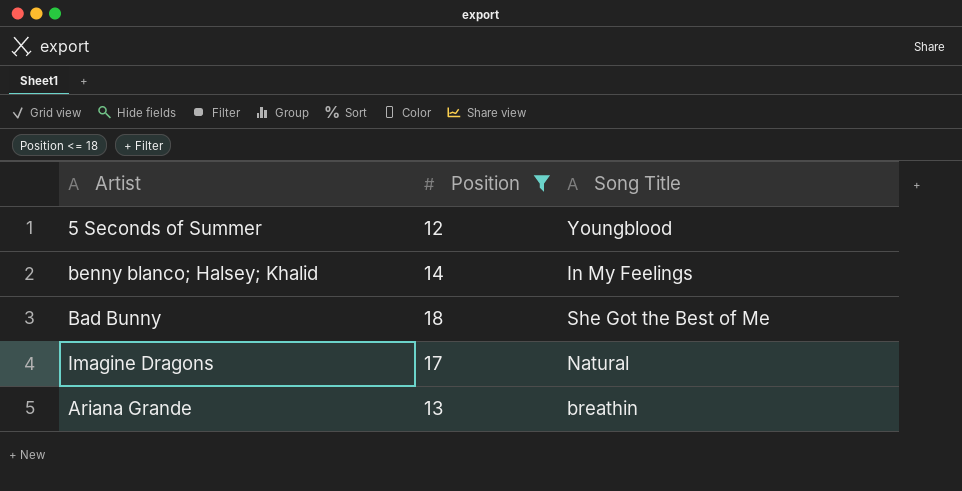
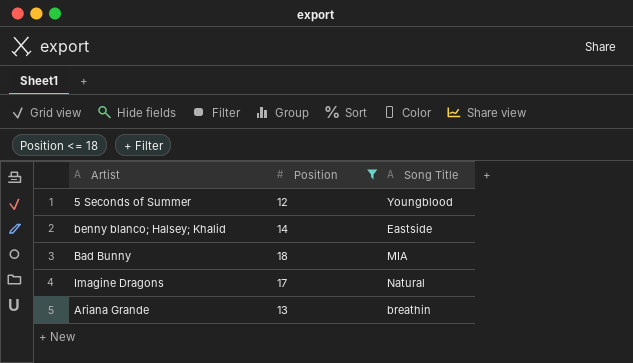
benny blanco; Halsey; Khalid | Song Title: In My Feelings -> Eastside
Bad Bunny | Song Title: She Got the Best of Me -> MIA

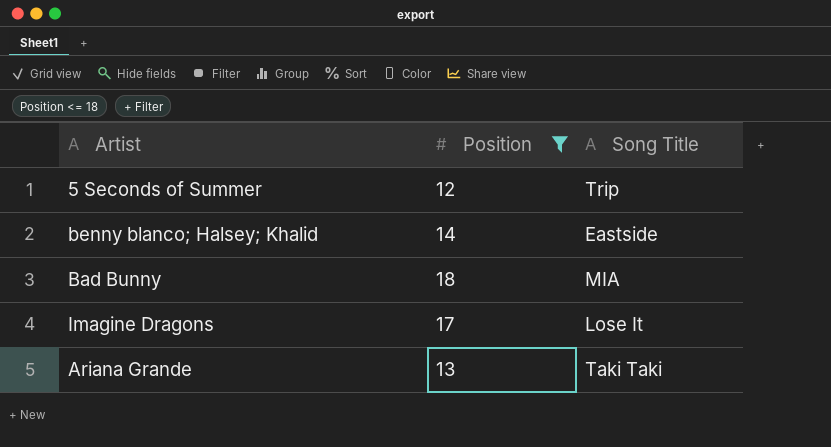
5 Seconds of Summer | Song Title: Youngblood -> Trip
Imagine Dragons | Song Title: Natural -> Lose It
Ariana Grande | Song Title: breathin -> Taki Taki

